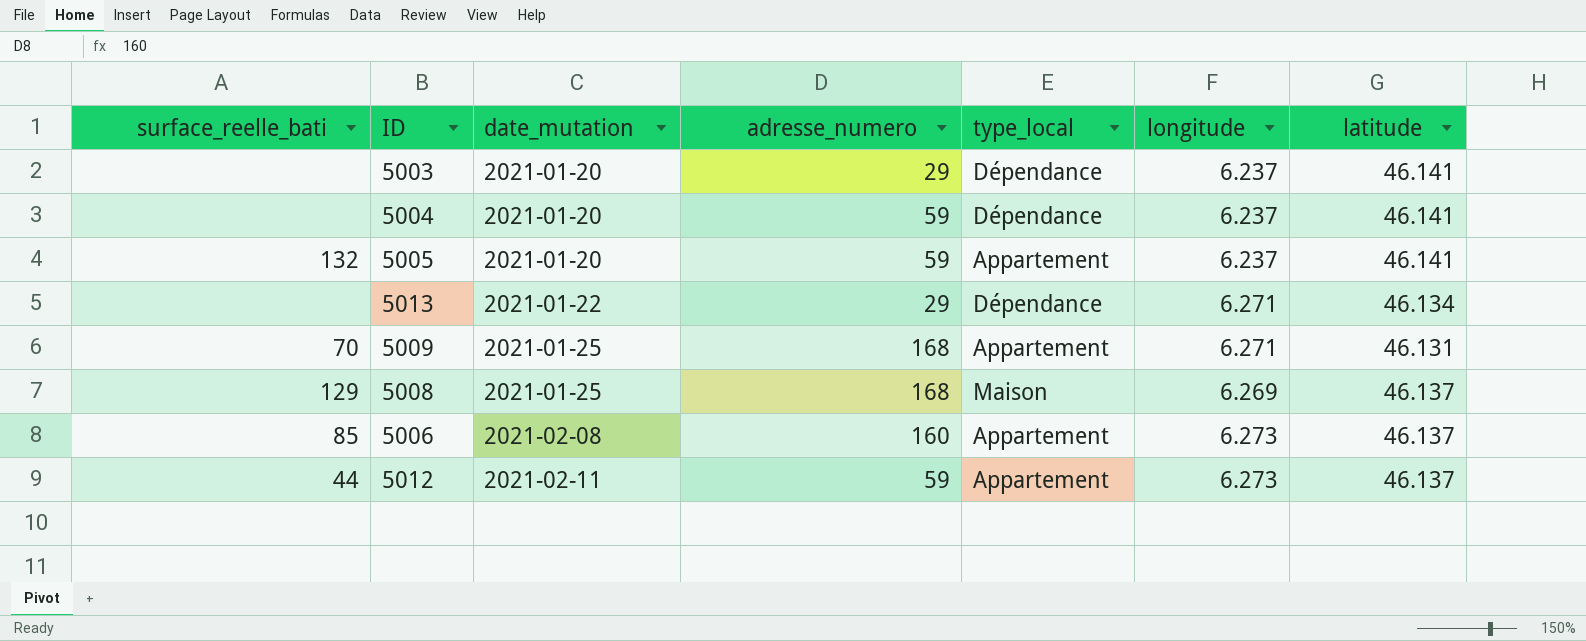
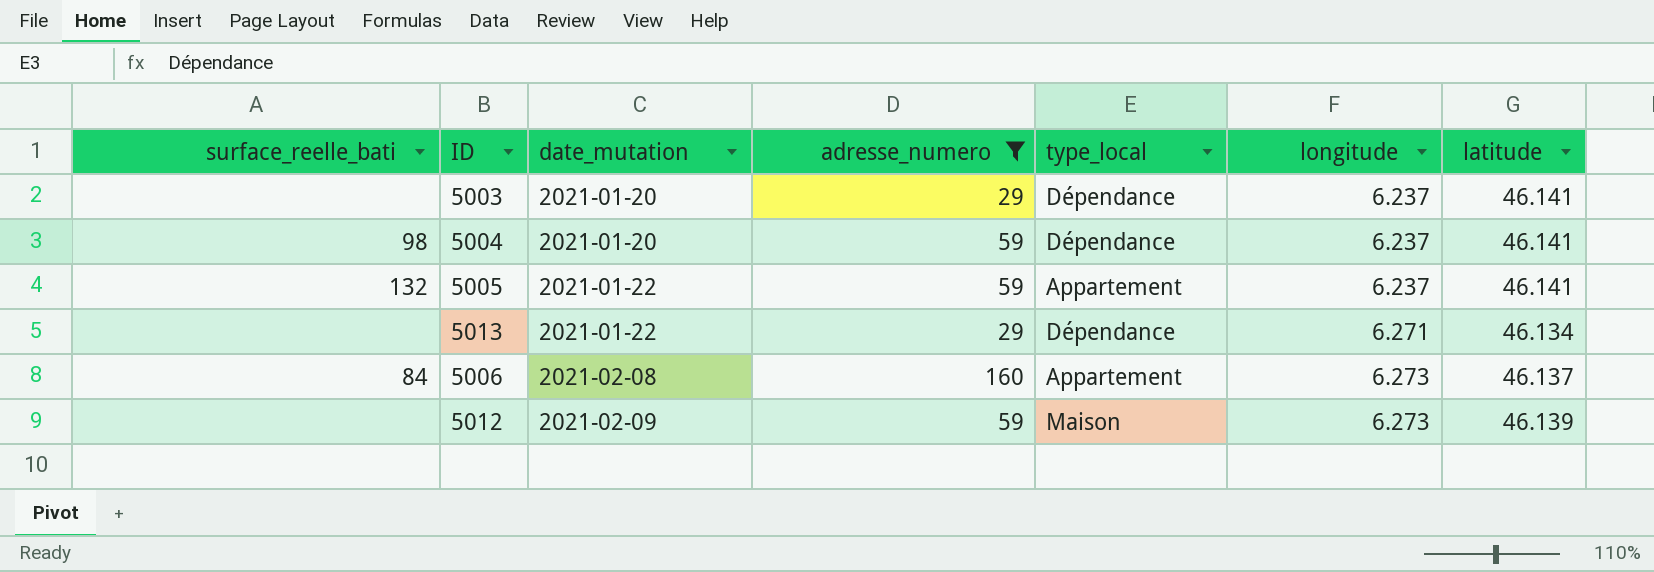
filter: none -> adresse_numero != 168
5004 | surface_reelle_bati: none -> 98
5005 | date_mutation: 2021-01-20 -> 2021-01-22
5006 | surface_reelle_bati: 85 -> 84
5012 | surface_reelle_bati: 44 -> none
5012 | date_mutation: 2021-02-11 -> 2021-02-09
5012 | type_local: Appartement -> Maison
5012 | latitude: 46.137 -> 46.139

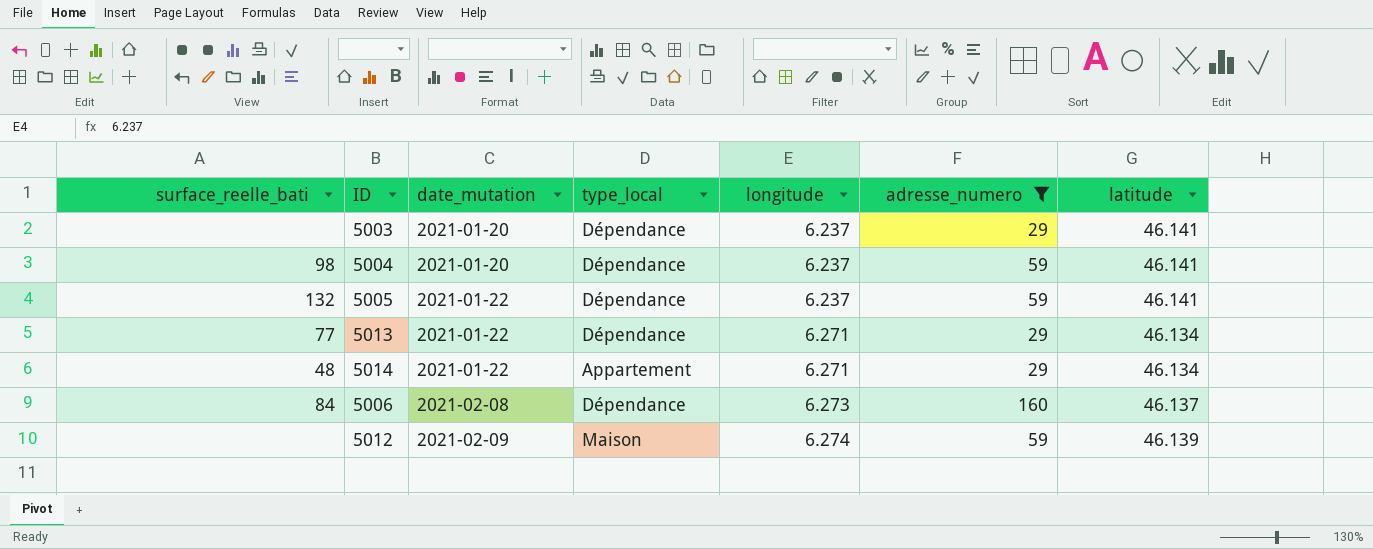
column adresse_numero | position: 4 -> 6
5005 | type_local: Appartement -> Dépendance
5013 | surface_reelle_bati: none -> 77
row 5014: none -> 48 | 2021-01-22 | Appartement | 6.271 | 29 | 46.134
5006 | type_local: Appartement -> Dépendance
5012 | longitude: 6.273 -> 6.274

